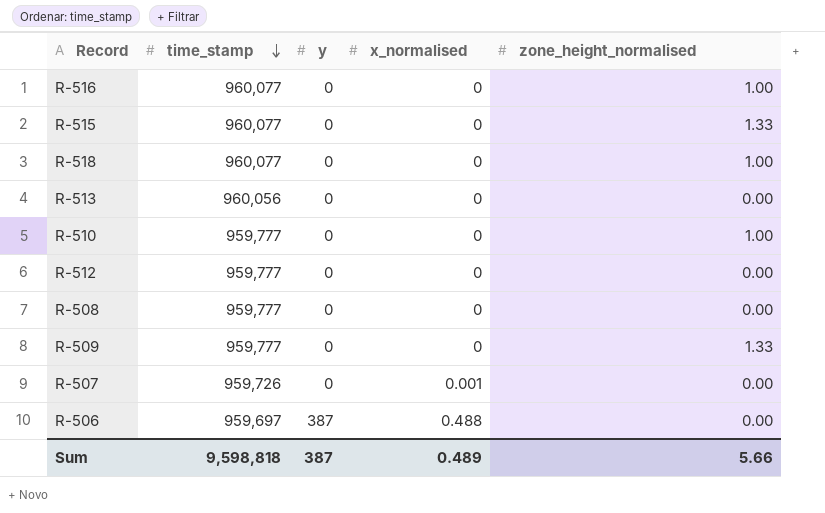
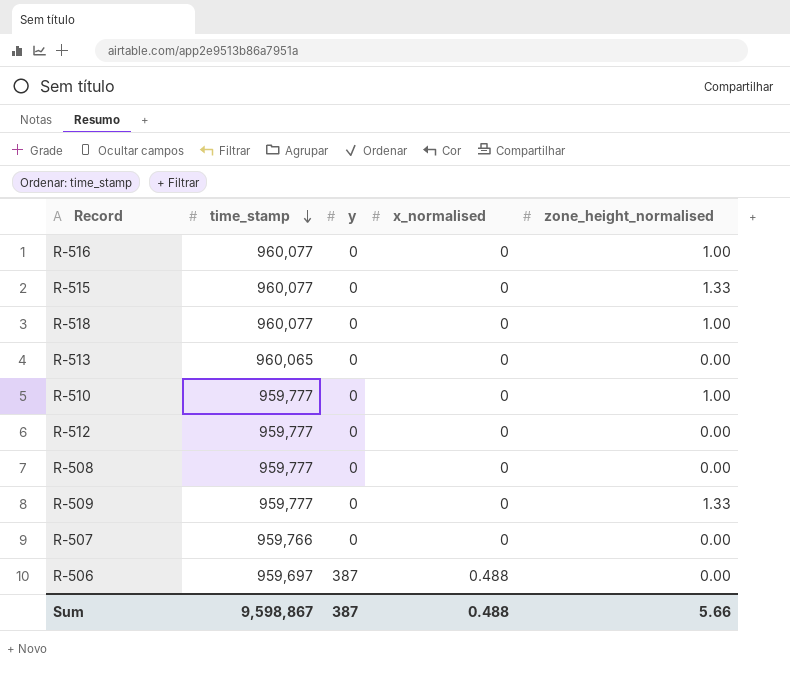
R-513 | time_stamp: 960,056 -> 960,065
R-507 | time_stamp: 959,726 -> 959,766
R-507 | x_normalised: 0.001 -> 0
Sum | time_stamp: 9,598,818 -> 9,598,867
Sum | x_normalised: 0.489 -> 0.488

